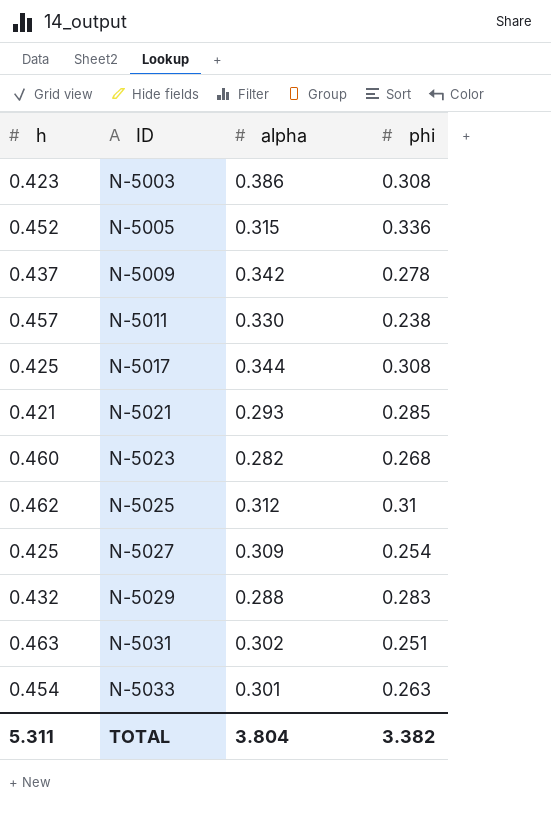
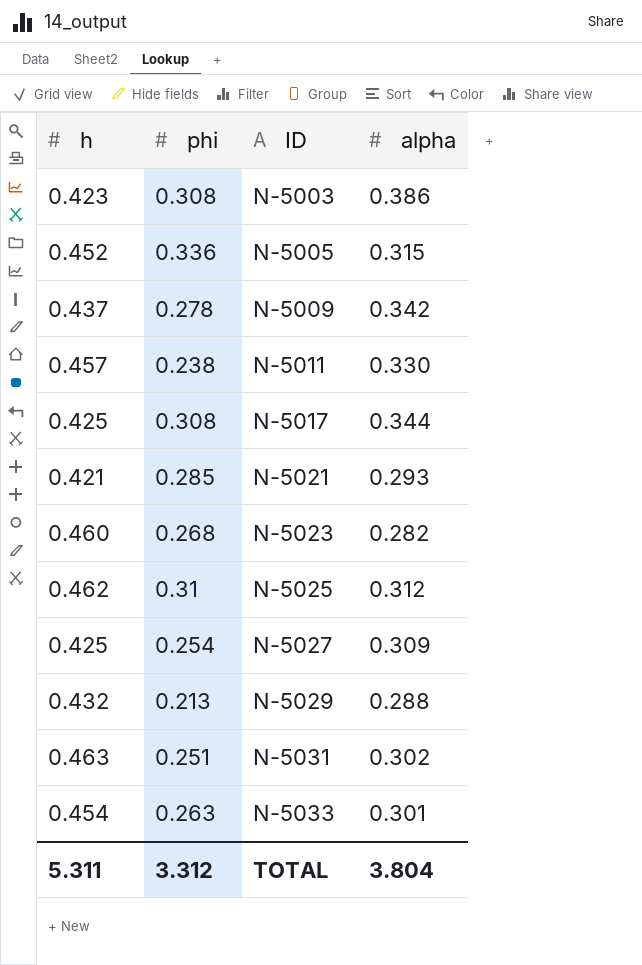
column phi | position: 4 -> 2
N-5029 | phi: 0.283 -> 0.213
TOTAL | phi: 3.382 -> 3.312

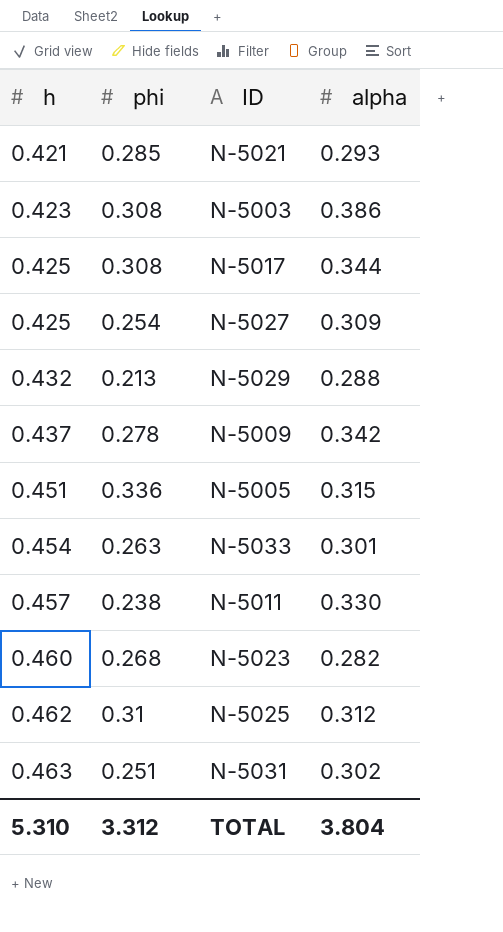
row order: ID ascending -> h ascending
N-5005 | h: 0.452 -> 0.451
TOTAL | h: 5.311 -> 5.310

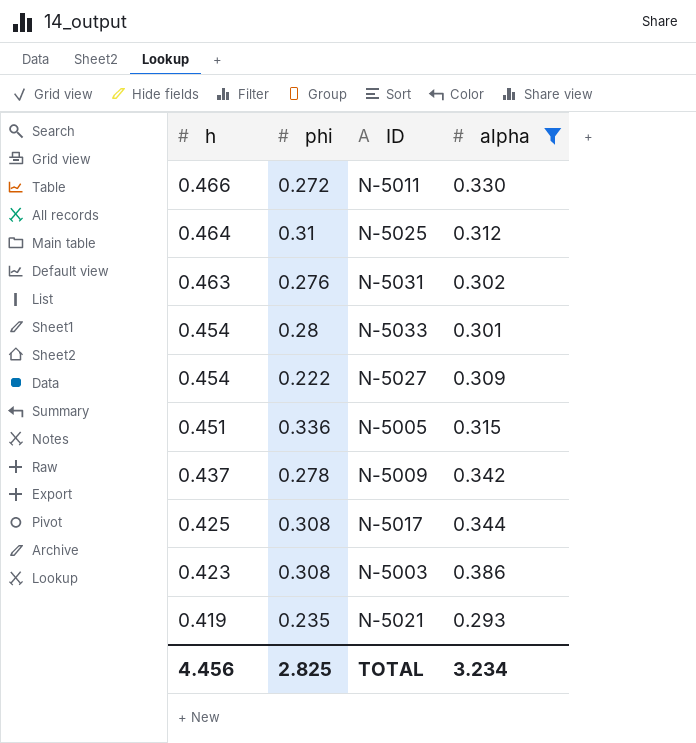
filter: none -> alpha >= 0.293
row order: h ascending -> h descending
N-5011 | h: 0.457 -> 0.466
N-5011 | phi: 0.238 -> 0.272
N-5025 | h: 0.462 -> 0.464
N-5031 | phi: 0.251 -> 0.276
N-5033 | phi: 0.263 -> 0.28
N-5027 | h: 0.425 -> 0.454
N-5027 | phi: 0.254 -> 0.222
N-5021 | h: 0.421 -> 0.419
N-5021 | phi: 0.285 -> 0.235
TOTAL | h: 5.310 -> 4.456
TOTAL | phi: 3.312 -> 2.825
TOTAL | alpha: 3.804 -> 3.234

